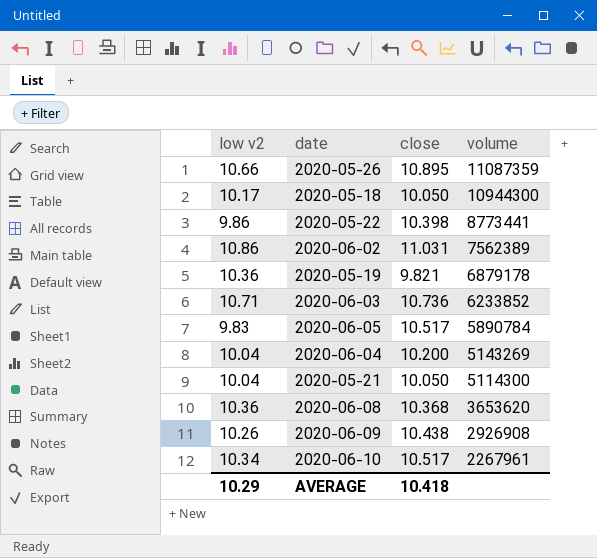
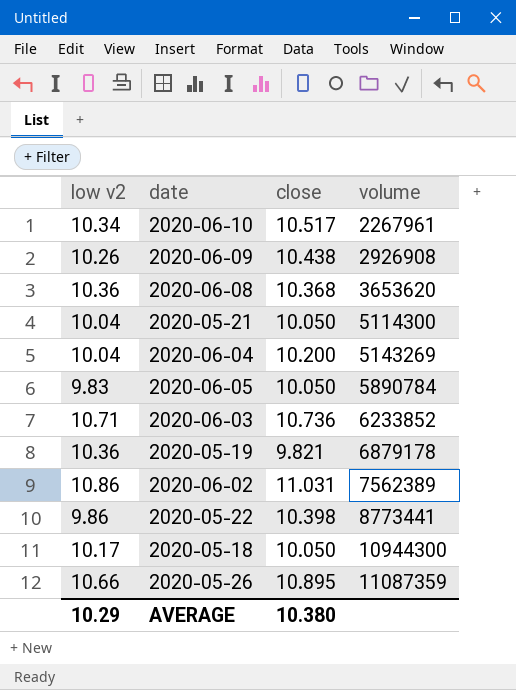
row order: volume descending -> volume ascending
2020-06-05 | close: 10.517 -> 10.050
AVERAGE | close: 10.418 -> 10.380

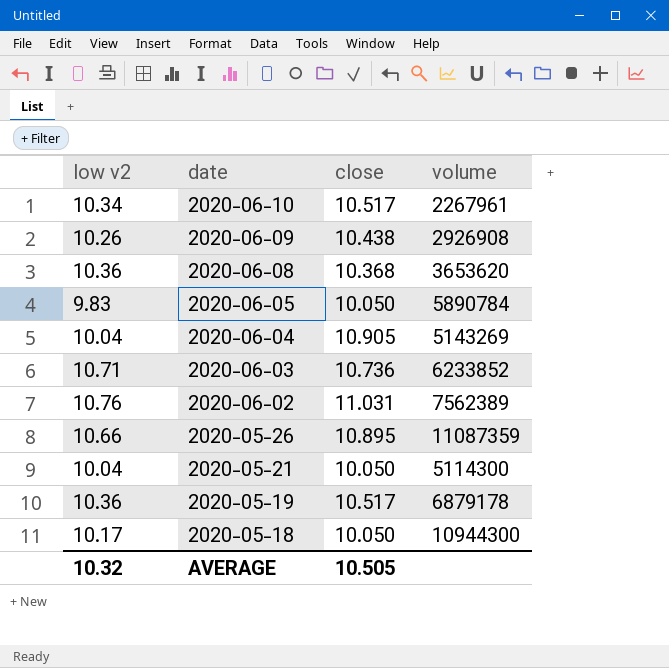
row order: volume ascending -> date descending
row 2020-05-22: 9.86 | 10.398 | 8773441 -> none
2020-06-04 | close: 10.200 -> 10.905
2020-06-02 | low v2: 10.86 -> 10.76
2020-05-19 | close: 9.821 -> 10.517
AVERAGE | low v2: 10.29 -> 10.32
AVERAGE | close: 10.380 -> 10.505

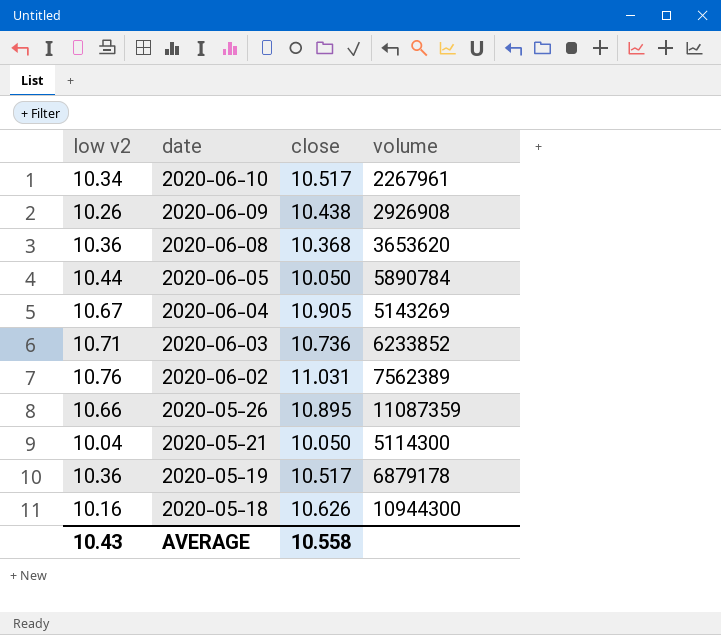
2020-06-05 | low v2: 9.83 -> 10.44
2020-06-04 | low v2: 10.04 -> 10.67
2020-05-18 | low v2: 10.17 -> 10.16
2020-05-18 | close: 10.050 -> 10.626
AVERAGE | low v2: 10.32 -> 10.43
AVERAGE | close: 10.505 -> 10.558

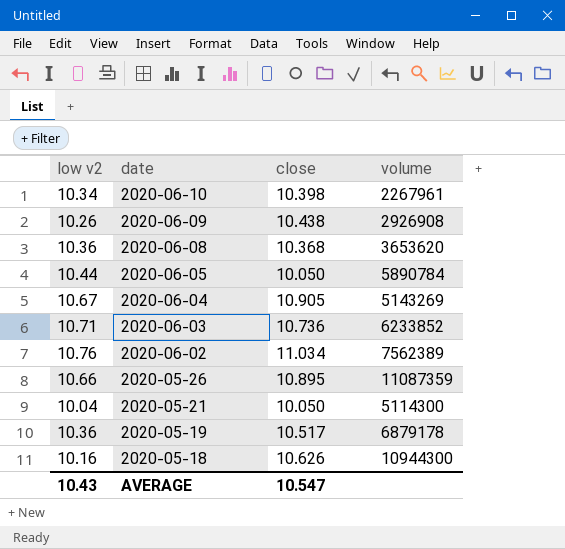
2020-06-10 | close: 10.517 -> 10.398
2020-06-02 | close: 11.031 -> 11.034
AVERAGE | close: 10.558 -> 10.547

